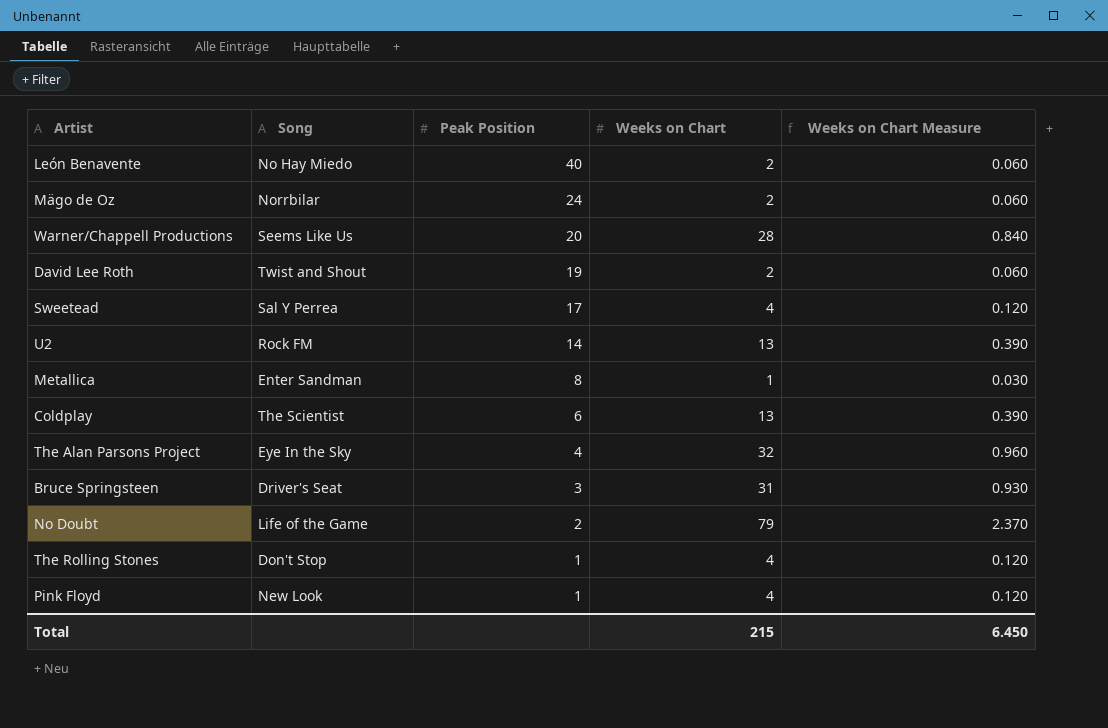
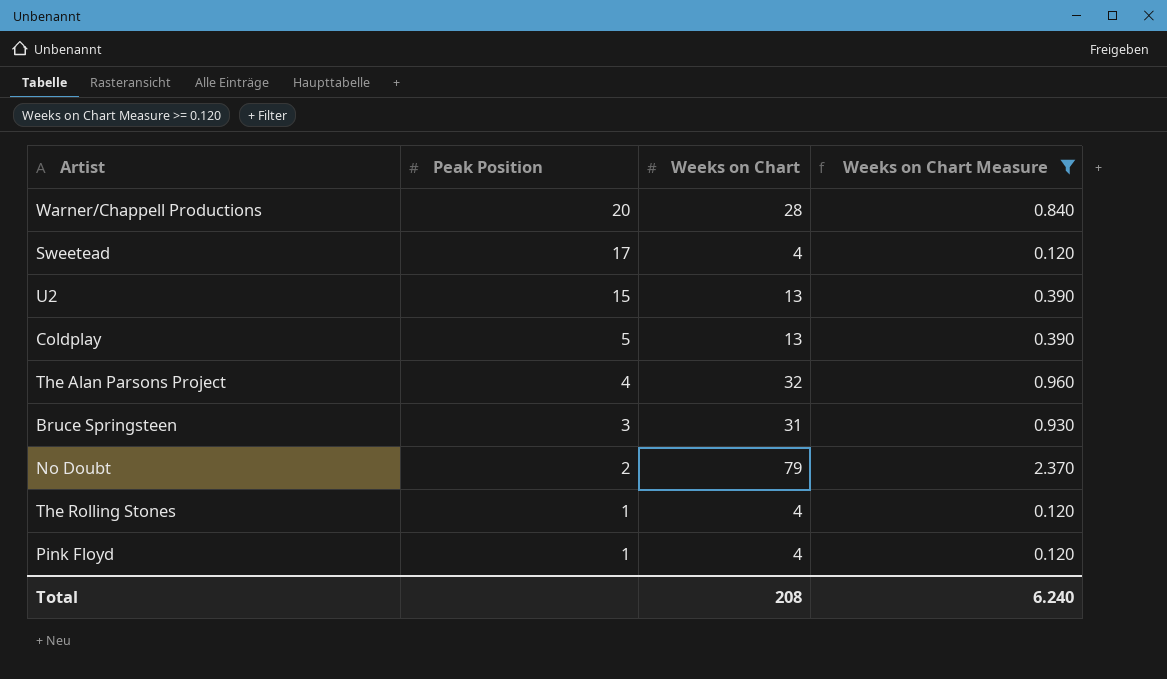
filter: none -> Weeks on Chart Measure >= 0.120
column Song | position: 2 -> none
U2 | Peak Position: 14 -> 15
Coldplay | Peak Position: 6 -> 5
Total | Weeks on Chart: 215 -> 208
Total | Weeks on Chart Measure: 6.450 -> 6.240

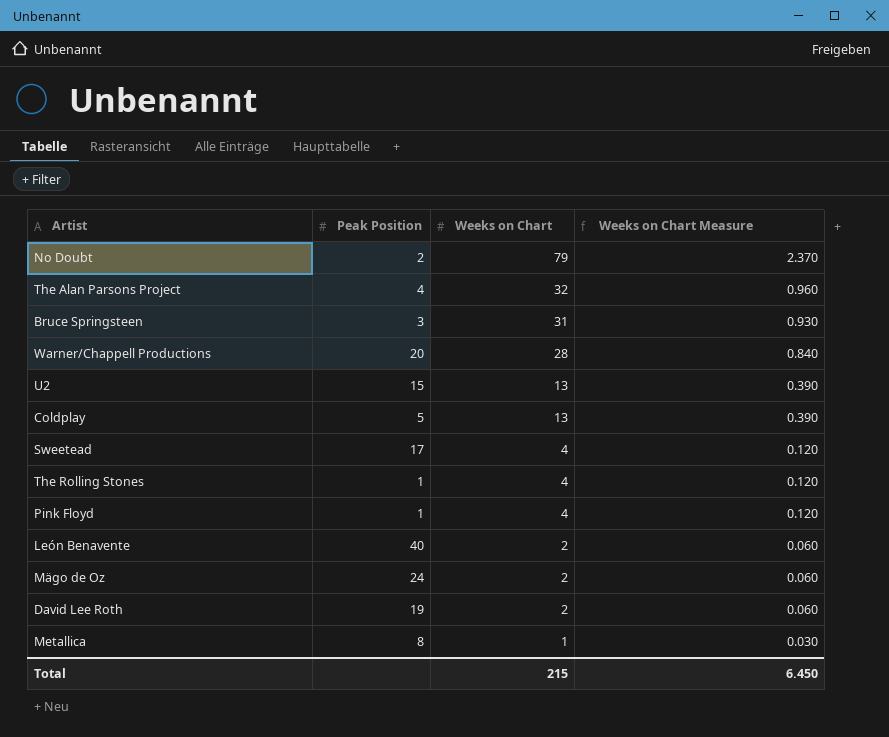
filter: Weeks on Chart Measure >= 0.120 -> none
row order: Peak Position descending -> Weeks on Chart descending
Total | Weeks on Chart: 208 -> 215
Total | Weeks on Chart Measure: 6.240 -> 6.450

